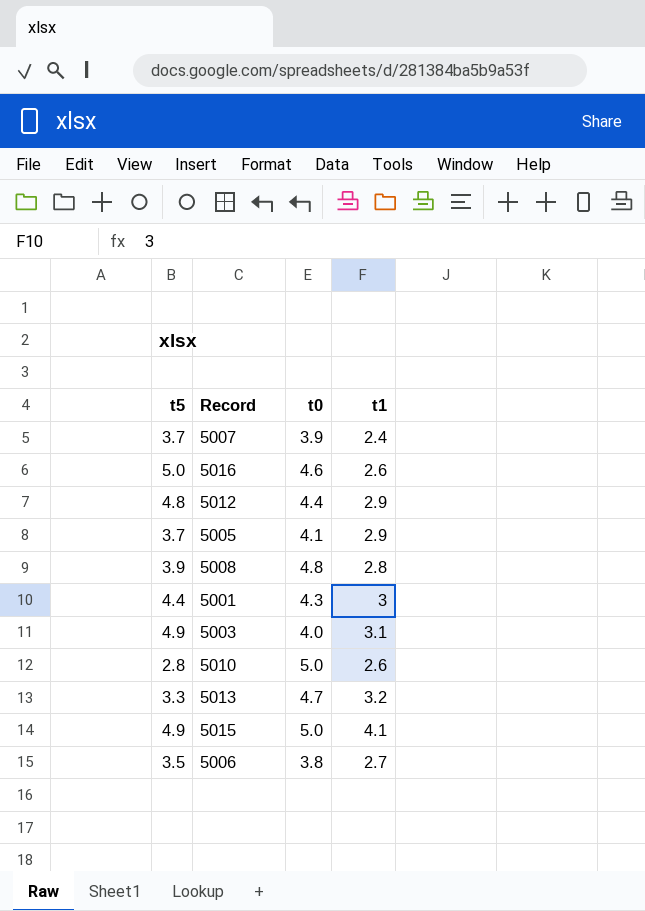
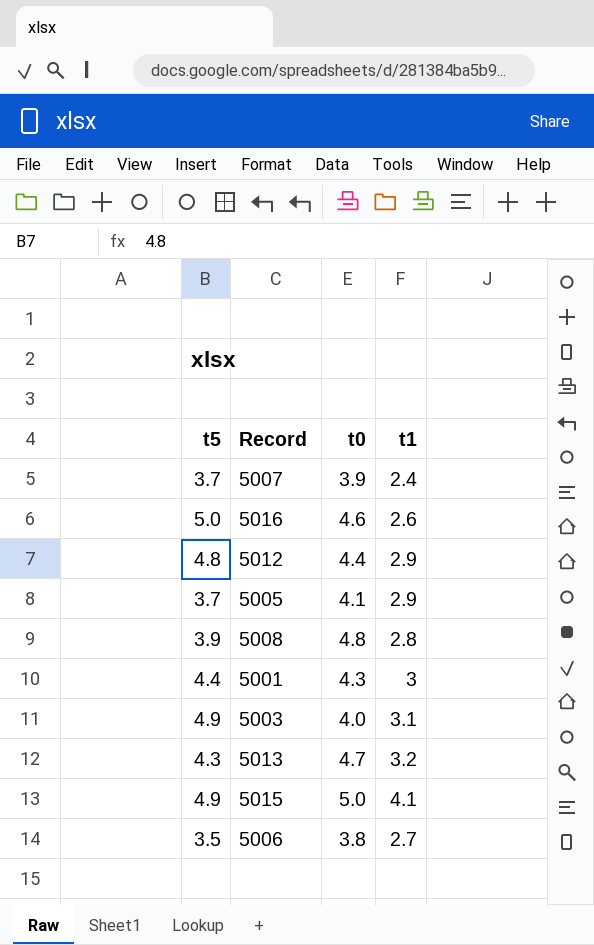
row 5010: 2.8 | 5.0 | 2.6 -> none
5013 | t5: 3.3 -> 4.3

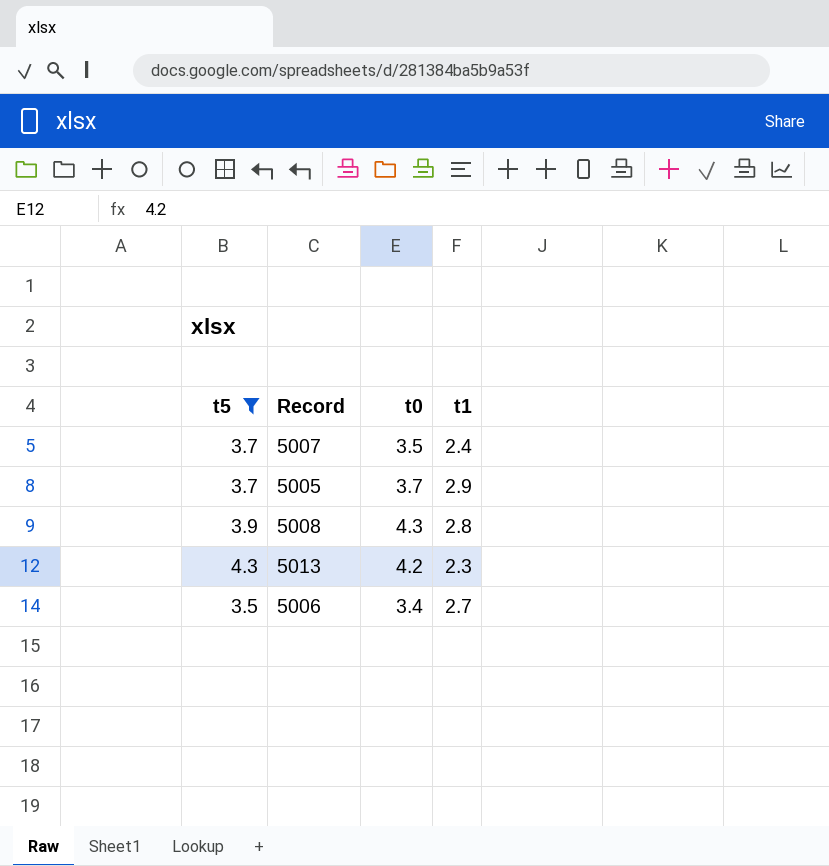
filter: none -> t5 <= 4.3
5007 | t0: 3.9 -> 3.5
5005 | t0: 4.1 -> 3.7
5008 | t0: 4.8 -> 4.3
5013 | t0: 4.7 -> 4.2
5013 | t1: 3.2 -> 2.3
5006 | t0: 3.8 -> 3.4

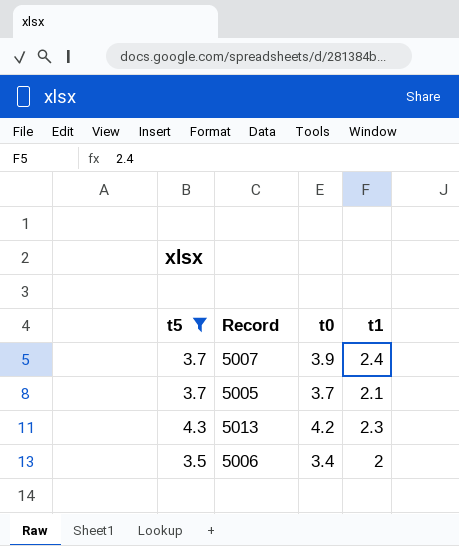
row 5008: 3.9 | 4.3 | 2.8 -> none
5007 | t0: 3.5 -> 3.9
5005 | t1: 2.9 -> 2.1
5006 | t1: 2.7 -> 2

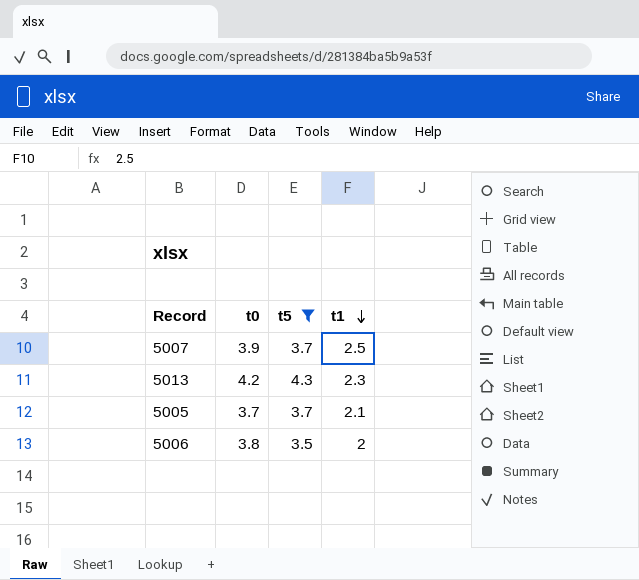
row order: none -> t1 descending
column t5 | position: 1 -> 3
5007 | t1: 2.4 -> 2.5
5006 | t0: 3.4 -> 3.8

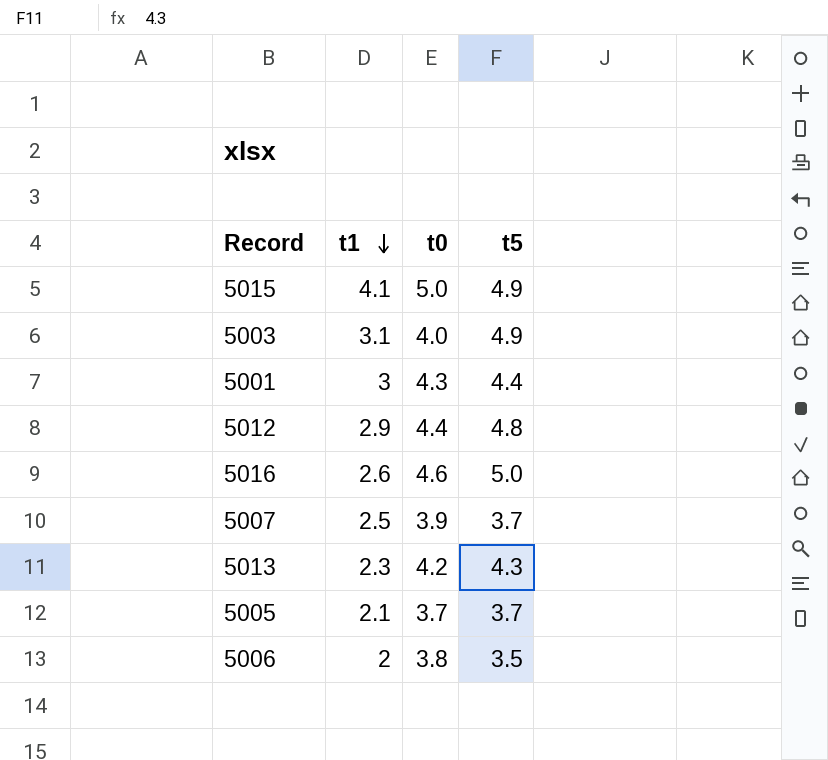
filter: t5 <= 4.3 -> none
column t1 | position: 4 -> 2

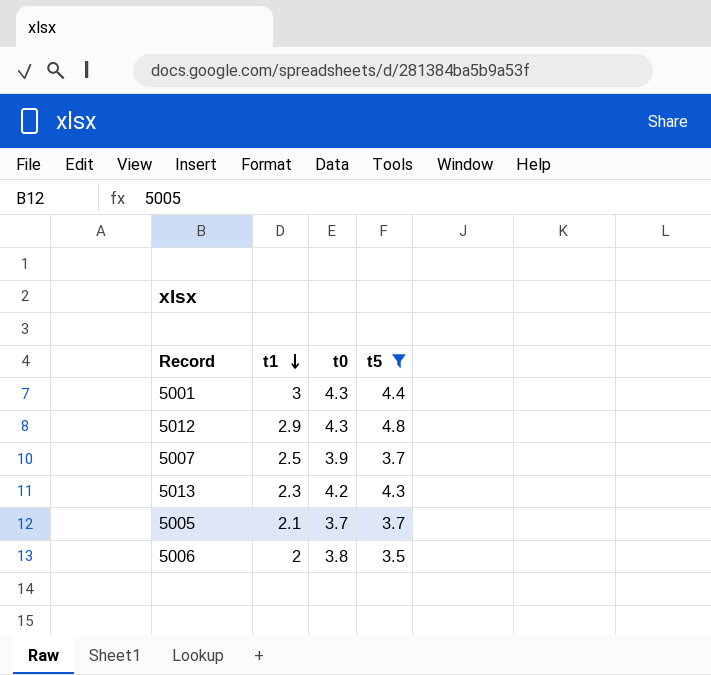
filter: none -> t5 <= 4.8
5012 | t0: 4.4 -> 4.3

